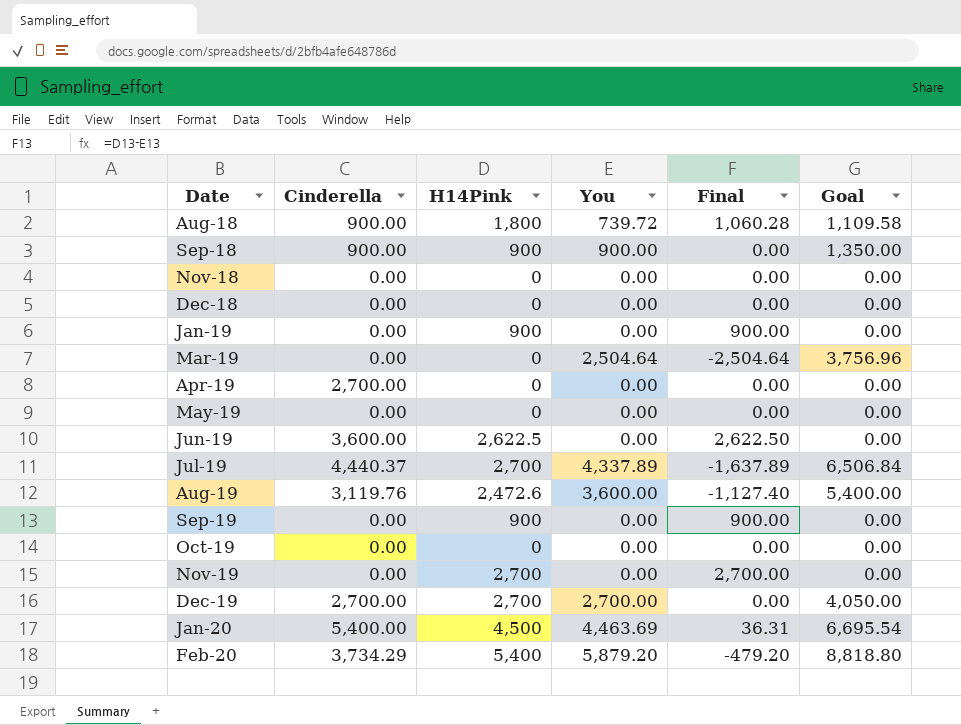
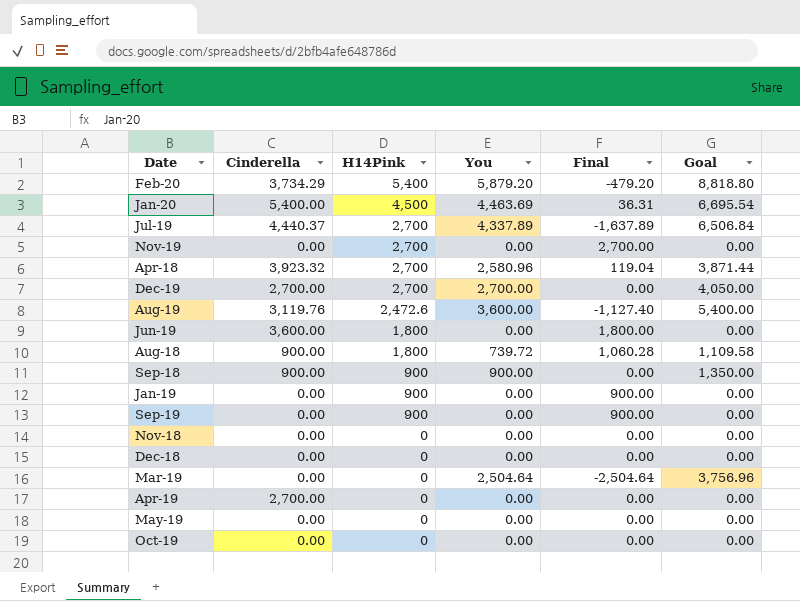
row order: Date ascending -> H14Pink descending
row Apr-18: none -> 3,923.32 | 2,700 | 2,580.96 | 119.04 | 3,871.44
Jun-19 | H14Pink: 2,622.5 -> 1,800
Jun-19 | Final: 2,622.50 -> 1,800.00

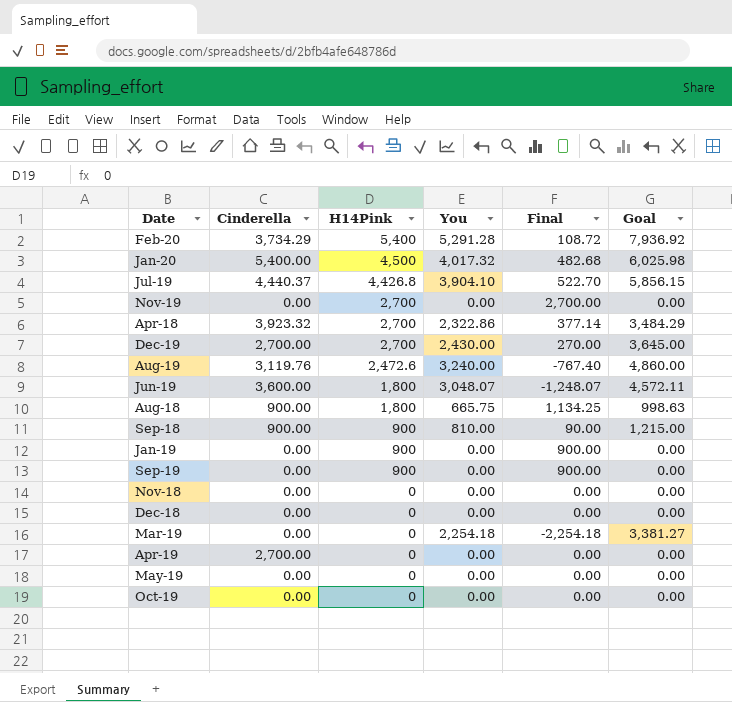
Feb-20 | You: 5,879.20 -> 5,291.28
Feb-20 | Final: -479.20 -> 108.72
Feb-20 | Goal: 8,818.80 -> 7,936.92
Jan-20 | You: 4,463.69 -> 4,017.32
Jan-20 | Final: 36.31 -> 482.68
Jan-20 | Goal: 6,695.54 -> 6,025.98
Jul-19 | H14Pink: 2,700 -> 4,426.8
Jul-19 | You: 4,337.89 -> 3,904.10
Jul-19 | Final: -1,637.89 -> 522.70
Jul-19 | Goal: 6,506.84 -> 5,856.15
Apr-18 | You: 2,580.96 -> 2,322.86
Apr-18 | Final: 119.04 -> 377.14
Apr-18 | Goal: 3,871.44 -> 3,484.29
Dec-19 | You: 2,700.00 -> 2,430.00
Dec-19 | Final: 0.00 -> 270.00
Dec-19 | Goal: 4,050.00 -> 3,645.00
Aug-19 | You: 3,600.00 -> 3,240.00
Aug-19 | Final: -1,127.40 -> -767.40
Aug-19 | Goal: 5,400.00 -> 4,860.00
Jun-19 | You: 0.00 -> 3,048.07
Jun-19 | Final: 1,800.00 -> -1,248.07
Jun-19 | Goal: 0.00 -> 4,572.11
Aug-18 | You: 739.72 -> 665.75
Aug-18 | Final: 1,060.28 -> 1,134.25
Aug-18 | Goal: 1,109.58 -> 998.63
Sep-18 | You: 900.00 -> 810.00
Sep-18 | Final: 0.00 -> 90.00
Sep-18 | Goal: 1,350.00 -> 1,215.00
Mar-19 | You: 2,504.64 -> 2,254.18
Mar-19 | Final: -2,504.64 -> -2,254.18
Mar-19 | Goal: 3,756.96 -> 3,381.27

